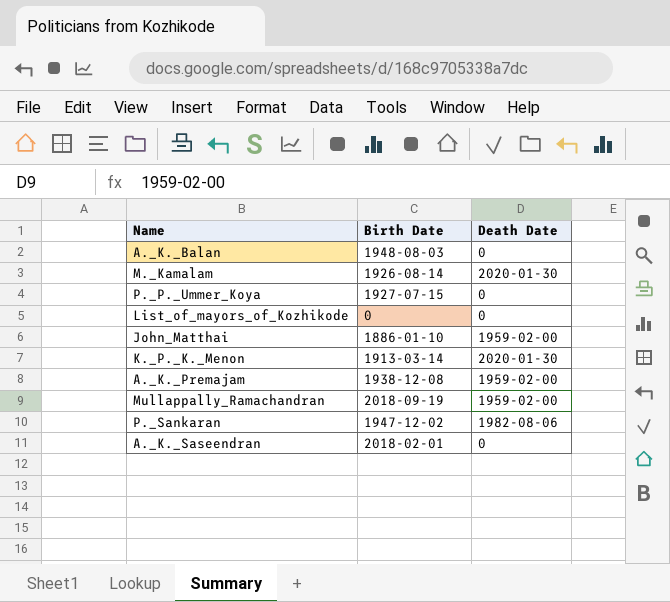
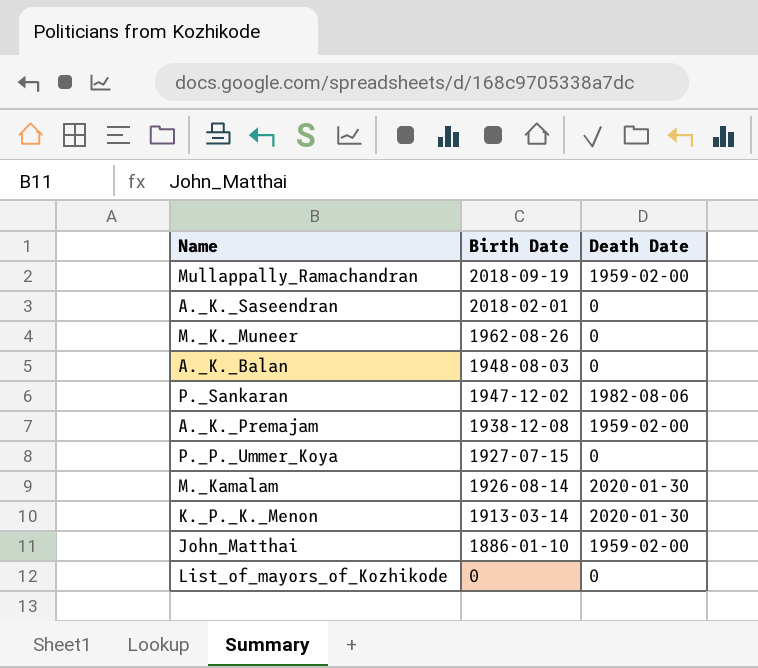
row order: none -> Birth Date descending
row M._K._Muneer: none -> 1962-08-26 | 0

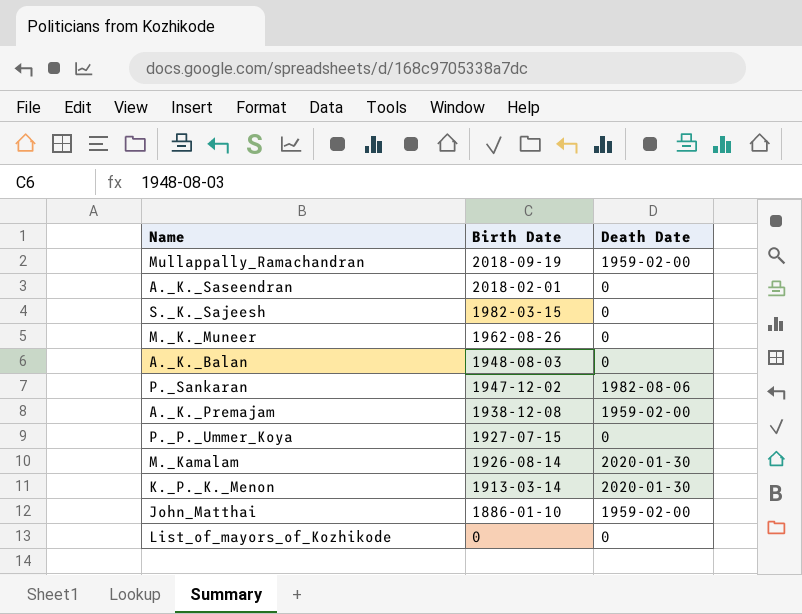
row S._K._Sajeesh: none -> 1982-03-15 | 0

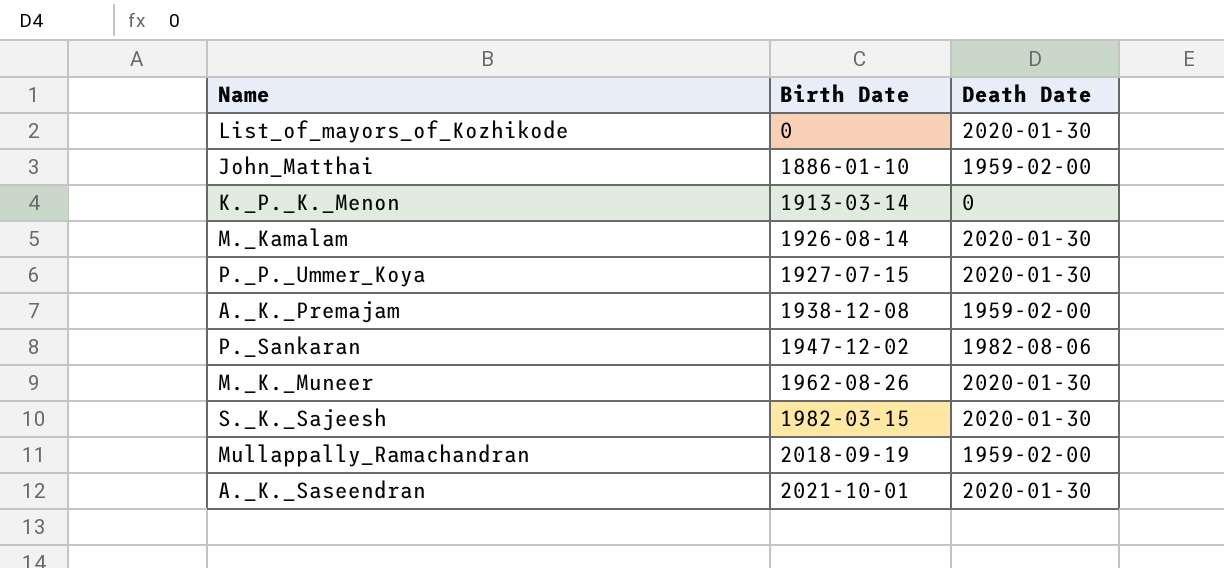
row order: Birth Date descending -> Birth Date ascending
row A._K._Balan: 1948-08-03 | 0 -> none
List_of_mayors_of_Kozhikode | Death Date: 0 -> 2020-01-30
K._P._K._Menon | Death Date: 2020-01-30 -> 0
P._P._Ummer_Koya | Death Date: 0 -> 2020-01-30
M._K._Muneer | Death Date: 0 -> 2020-01-30
S._K._Sajeesh | Death Date: 0 -> 2020-01-30
A._K._Saseendran | Birth Date: 2018-02-01 -> 2021-10-01
A._K._Saseendran | Death Date: 0 -> 2020-01-30

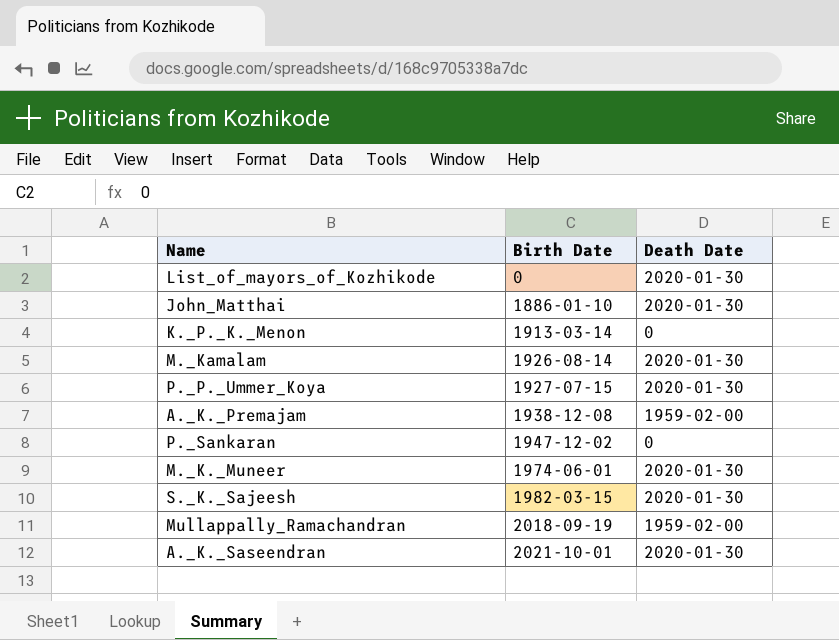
John_Matthai | Death Date: 1959-02-00 -> 2020-01-30
P._Sankaran | Death Date: 1982-08-06 -> 0
M._K._Muneer | Birth Date: 1962-08-26 -> 1974-06-01

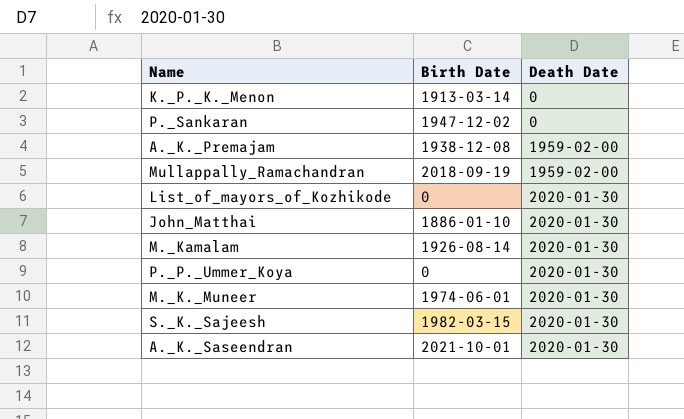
row order: Birth Date ascending -> Death Date ascending
P._P._Ummer_Koya | Birth Date: 1927-07-15 -> 0

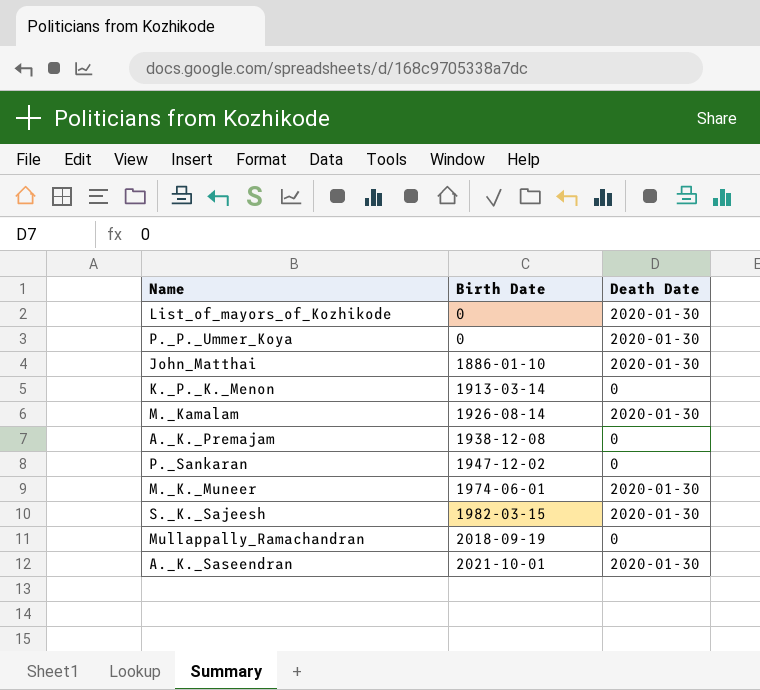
row order: Death Date ascending -> Birth Date ascending
A._K._Premajam | Death Date: 1959-02-00 -> 0
Mullappally_Ramachandran | Death Date: 1959-02-00 -> 0

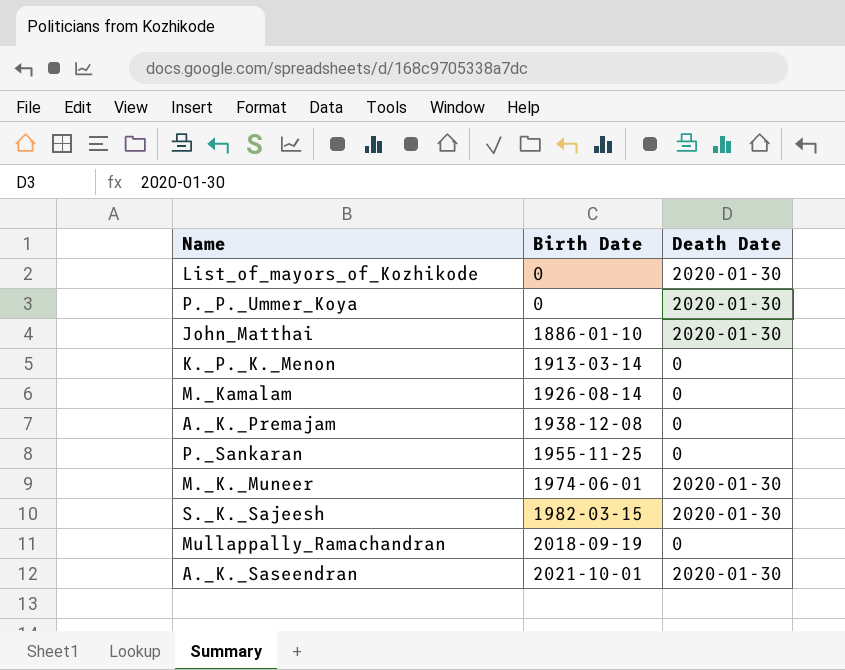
M._Kamalam | Death Date: 2020-01-30 -> 0
P._Sankaran | Birth Date: 1947-12-02 -> 1955-11-25

